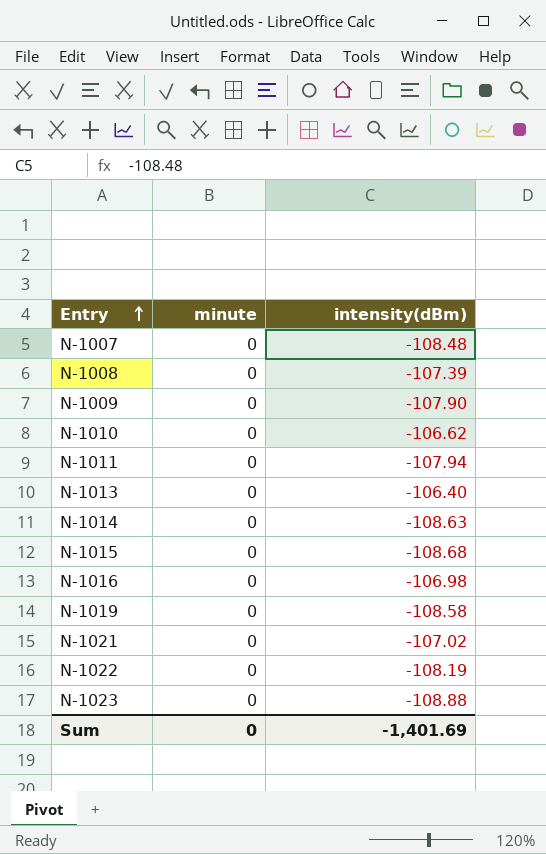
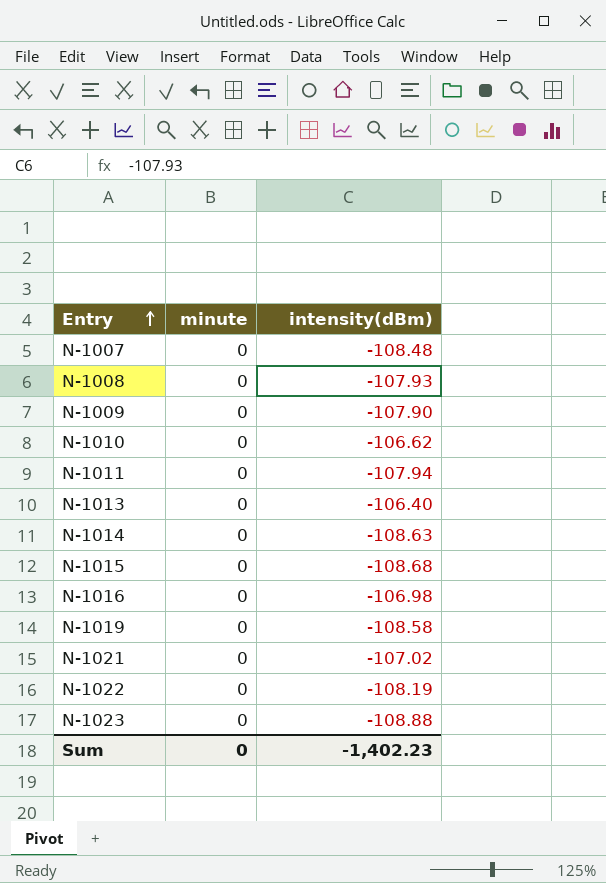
N-1008 | intensity(dBm): -107.39 -> -107.93
Sum | intensity(dBm): -1,401.69 -> -1,402.23

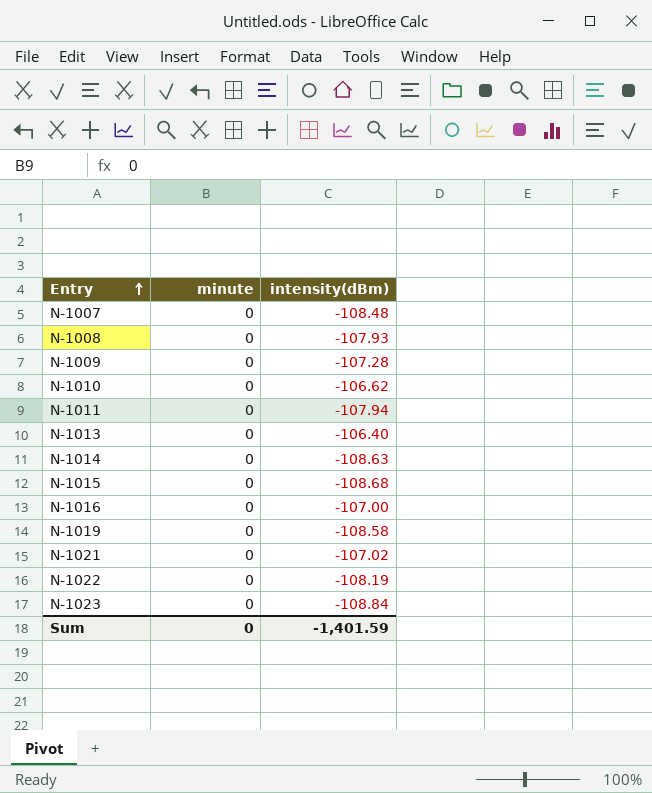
N-1009 | intensity(dBm): -107.90 -> -107.28
N-1016 | intensity(dBm): -106.98 -> -107.00
N-1023 | intensity(dBm): -108.88 -> -108.84
Sum | intensity(dBm): -1,402.23 -> -1,401.59

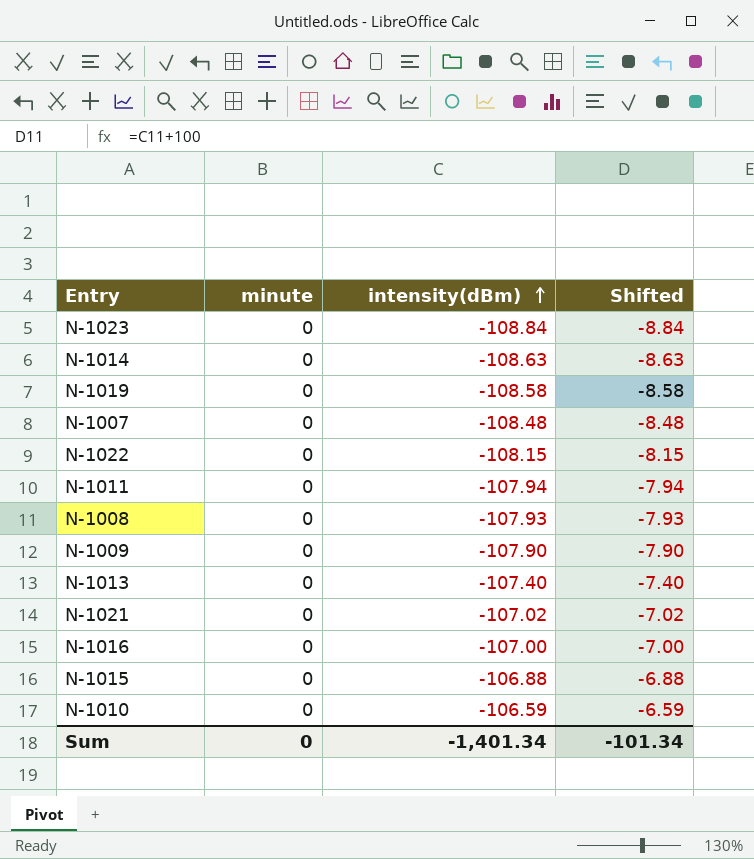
row order: Entry ascending -> intensity(dBm) ascending
column Shifted | formula: none -> [intensity(dBm)] + 100
N-1022 | intensity(dBm): -108.19 -> -108.15
N-1009 | intensity(dBm): -107.28 -> -107.90
N-1013 | intensity(dBm): -106.40 -> -107.40
N-1015 | intensity(dBm): -108.68 -> -106.88
N-1010 | intensity(dBm): -106.62 -> -106.59
Sum | intensity(dBm): -1,401.59 -> -1,401.34

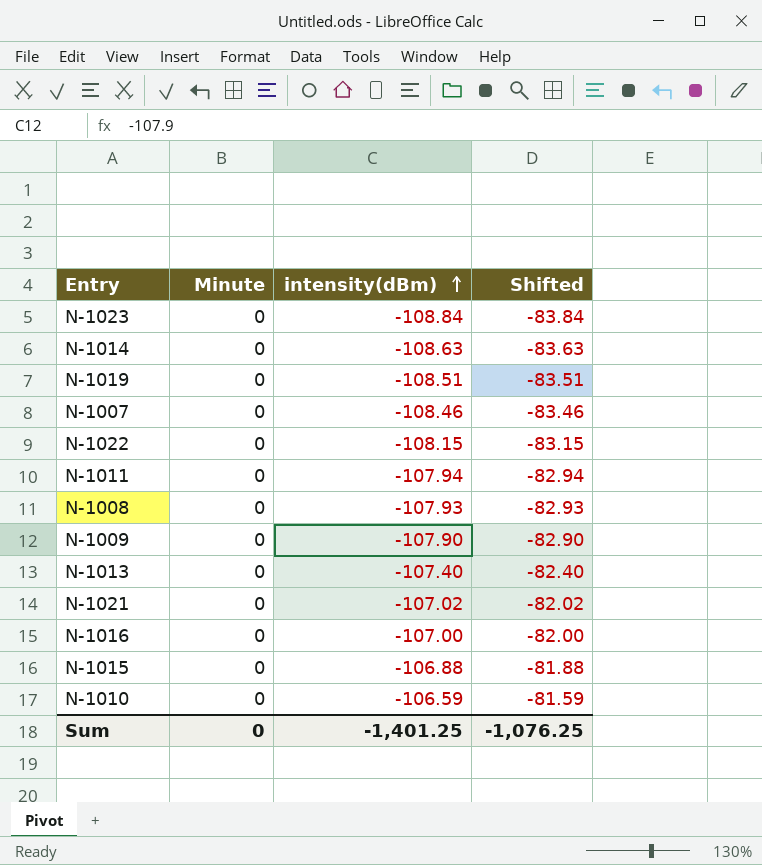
column name: minute -> Minute
column Shifted | formula: [intensity(dBm)] + 100 -> [intensity(dBm)] + 25
N-1019 | intensity(dBm): -108.58 -> -108.51
N-1007 | intensity(dBm): -108.48 -> -108.46
Sum | intensity(dBm): -1,401.34 -> -1,401.25
Sum | Shifted: -101.34 -> -1,076.25

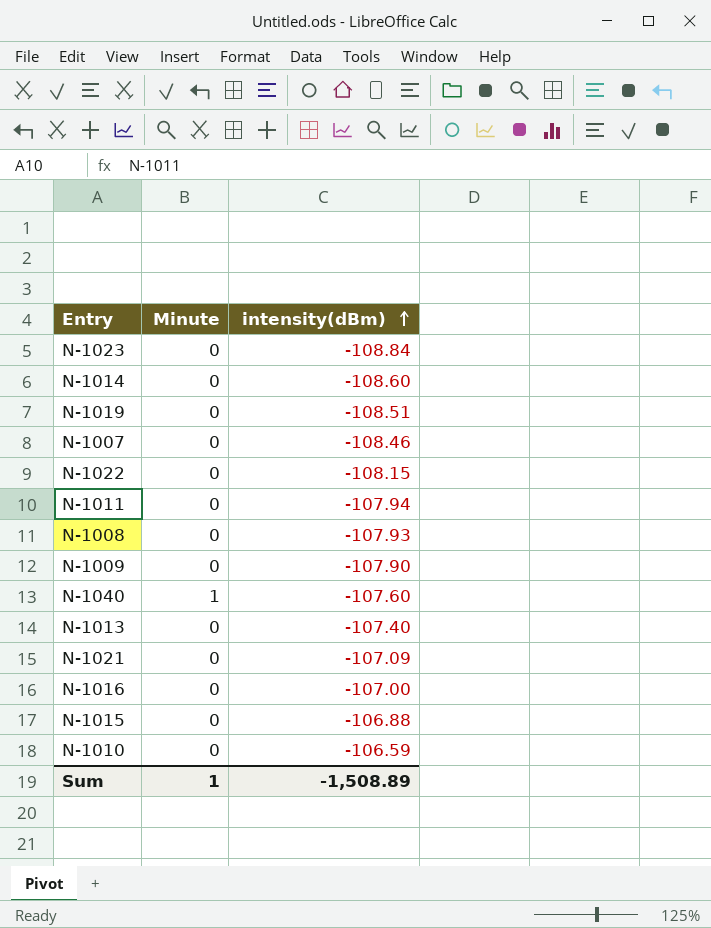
column Shifted | formula: [intensity(dBm)] + 25 -> none
N-1014 | intensity(dBm): -108.63 -> -108.60
row N-1040: none -> 1 | -107.60
N-1021 | intensity(dBm): -107.02 -> -107.09
Sum | Minute: 0 -> 1
Sum | intensity(dBm): -1,401.25 -> -1,508.89

